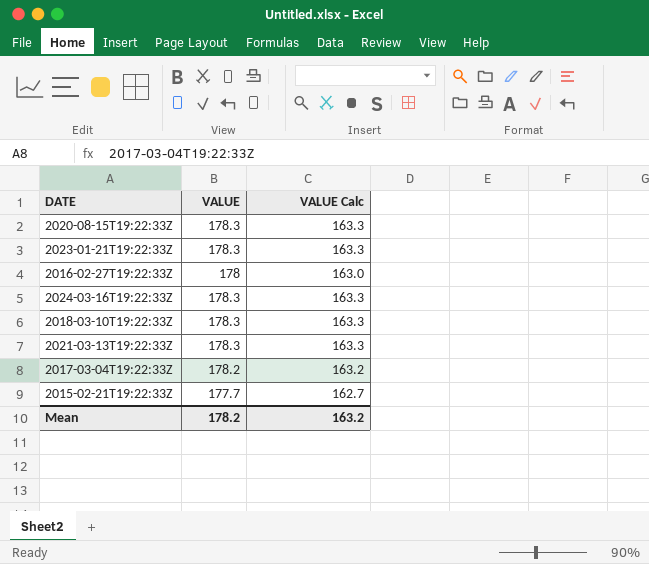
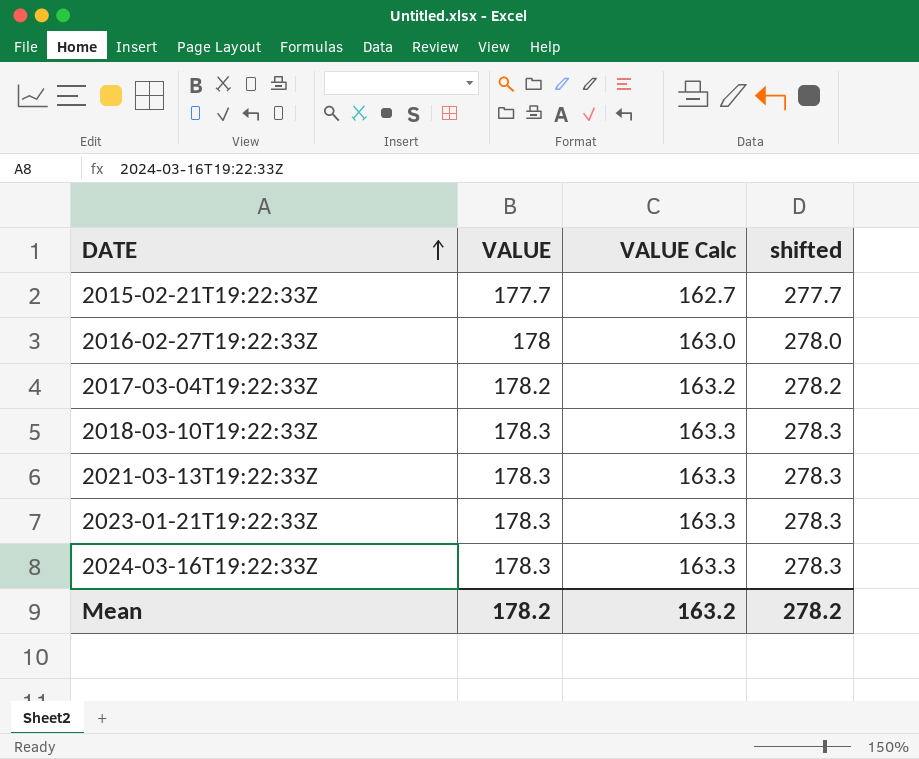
row order: none -> DATE ascending
column shifted | formula: none -> [VALUE] + 100
row 2020-08-15T19:22:33Z: 178.3 | 163.3 -> none

